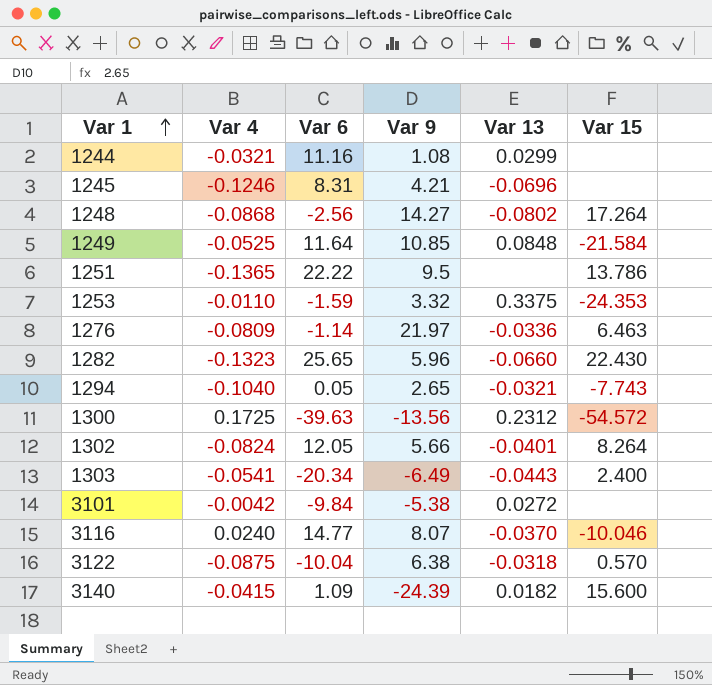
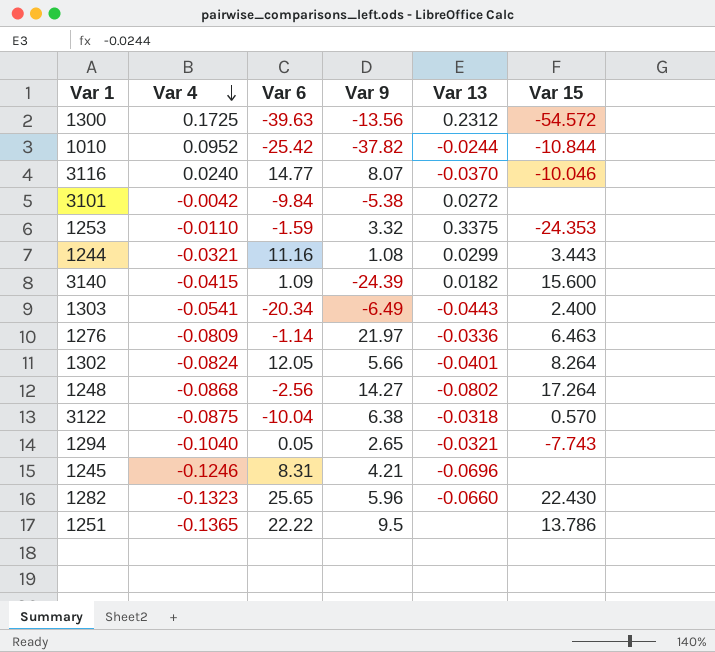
row order: Var 1 ascending -> Var 4 descending
row 1249: -0.0525 | 11.64 | 10.85 | 0.0848 | -21.584 -> none
row 1010: none -> 0.0952 | -25.42 | -37.82 | -0.0244 | -10.844
1244 | Var 15: none -> 3.443

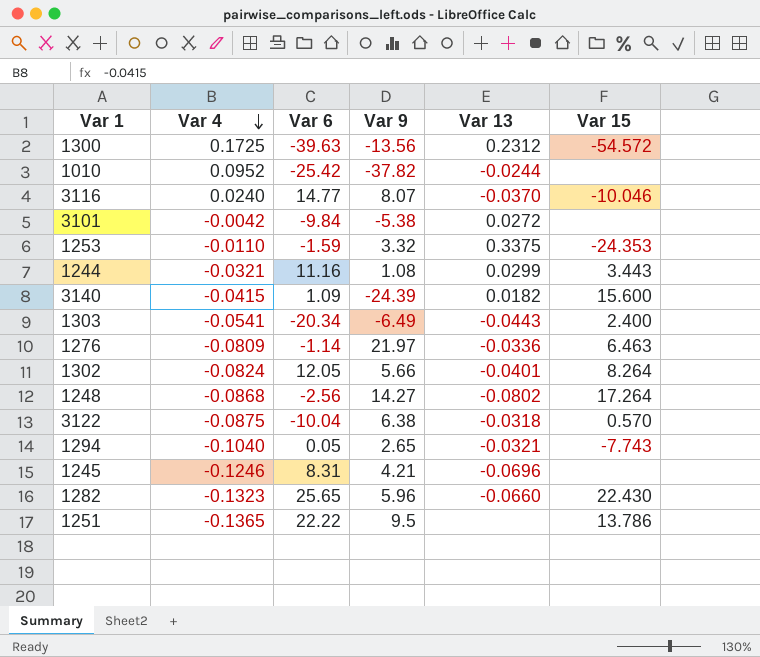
1010 | Var 15: -10.844 -> none

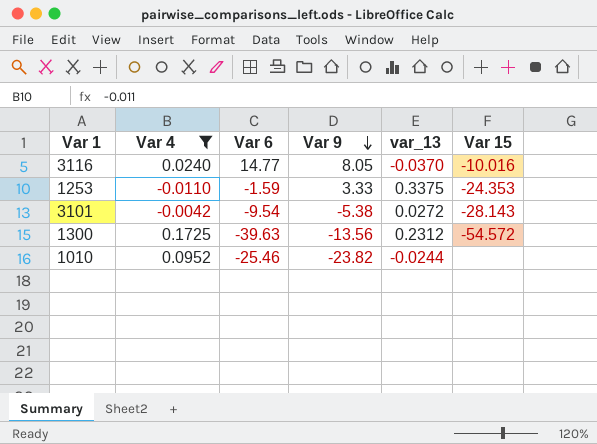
filter: none -> Var 4 >= -0.0110
row order: Var 4 descending -> Var 9 descending
column name: Var 13 -> var_13
3116 | Var 9: 8.07 -> 8.05
3116 | Var 15: -10.046 -> -10.016
1253 | Var 9: 3.32 -> 3.33
3101 | Var 6: -9.84 -> -9.54
3101 | Var 15: none -> -28.143
1010 | Var 6: -25.42 -> -25.46
1010 | Var 9: -37.82 -> -23.82

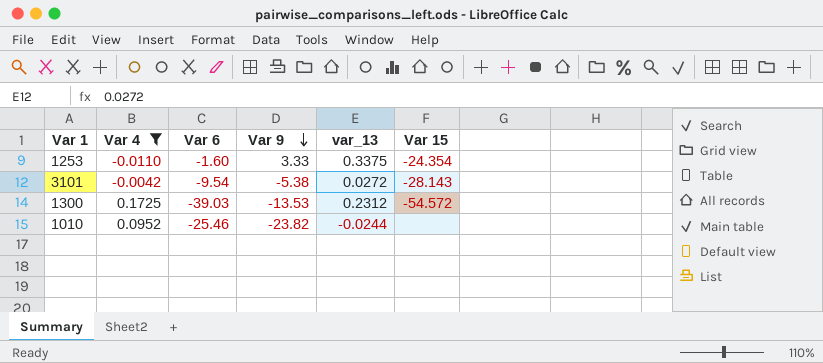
row 3116: 0.0240 | 14.77 | 8.05 | -0.0370 | -10.016 -> none
1253 | Var 6: -1.59 -> -1.60
1253 | Var 15: -24.353 -> -24.354
1300 | Var 6: -39.63 -> -39.03
1300 | Var 9: -13.56 -> -13.53

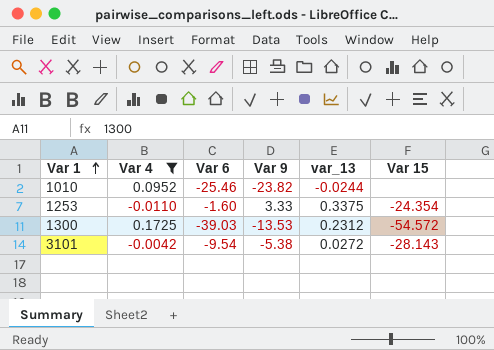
row order: Var 9 descending -> Var 1 ascending

